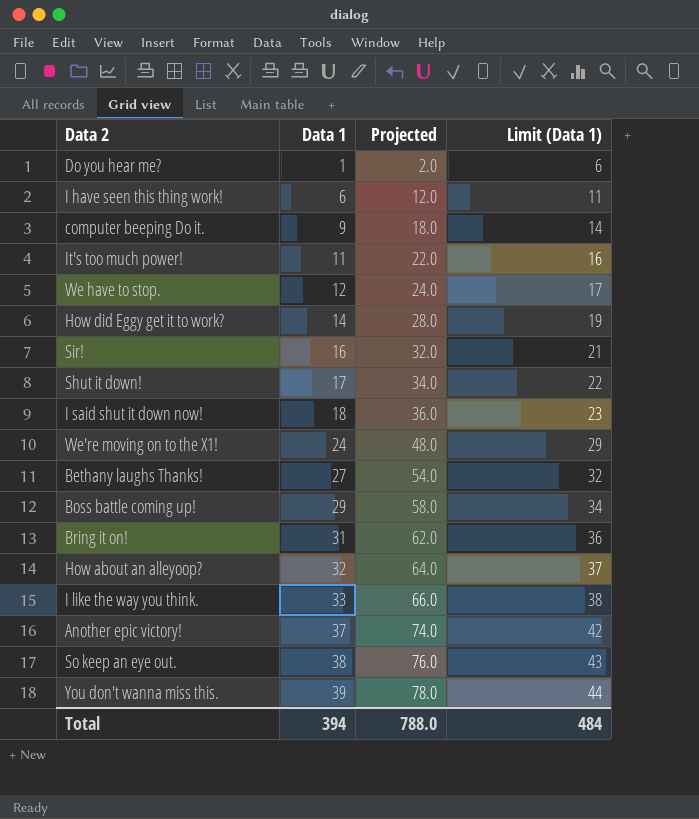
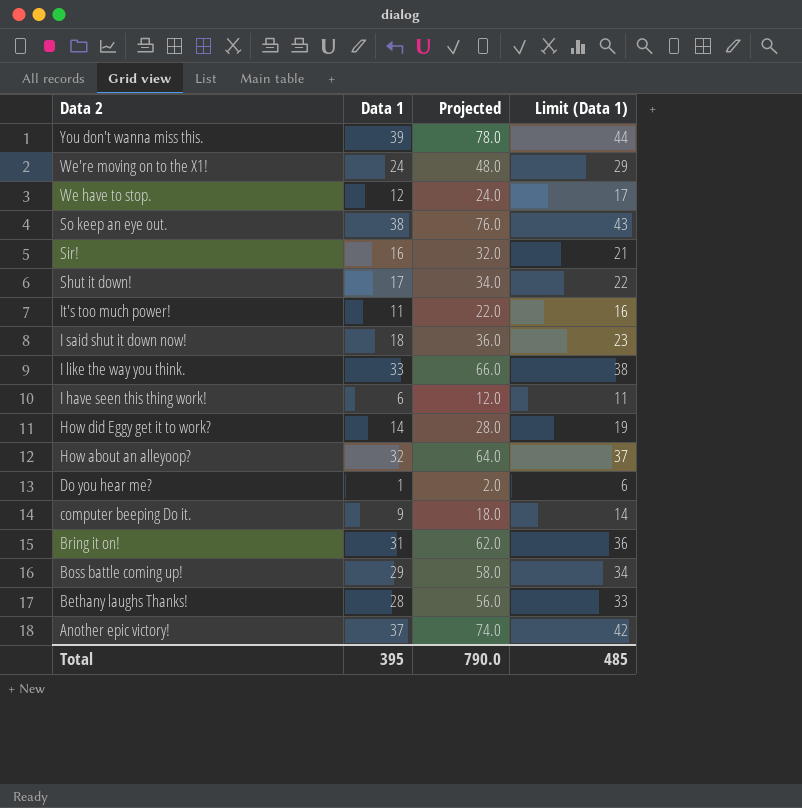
row order: Data 1 ascending -> Data 2 descending
Bethany laughs Thanks! | Data 1: 27 -> 28
Bethany laughs Thanks! | Projected: 54.0 -> 56.0
Bethany laughs Thanks! | Limit (Data 1): 32 -> 33
Total | Data 1: 394 -> 395
Total | Projected: 788.0 -> 790.0
Total | Limit (Data 1): 484 -> 485

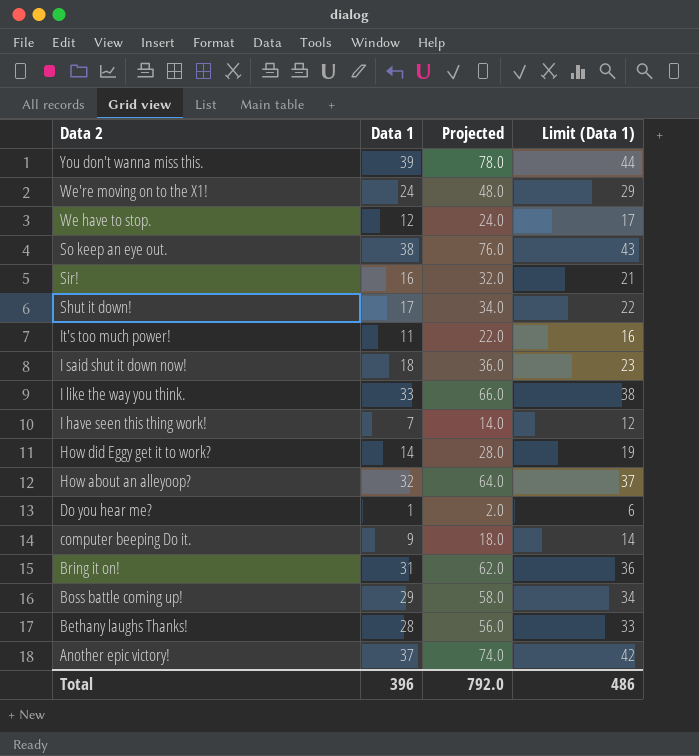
I have seen this thing work! | Data 1: 6 -> 7
I have seen this thing work! | Projected: 12.0 -> 14.0
I have seen this thing work! | Limit (Data 1): 11 -> 12
Total | Data 1: 395 -> 396
Total | Projected: 790.0 -> 792.0
Total | Limit (Data 1): 485 -> 486

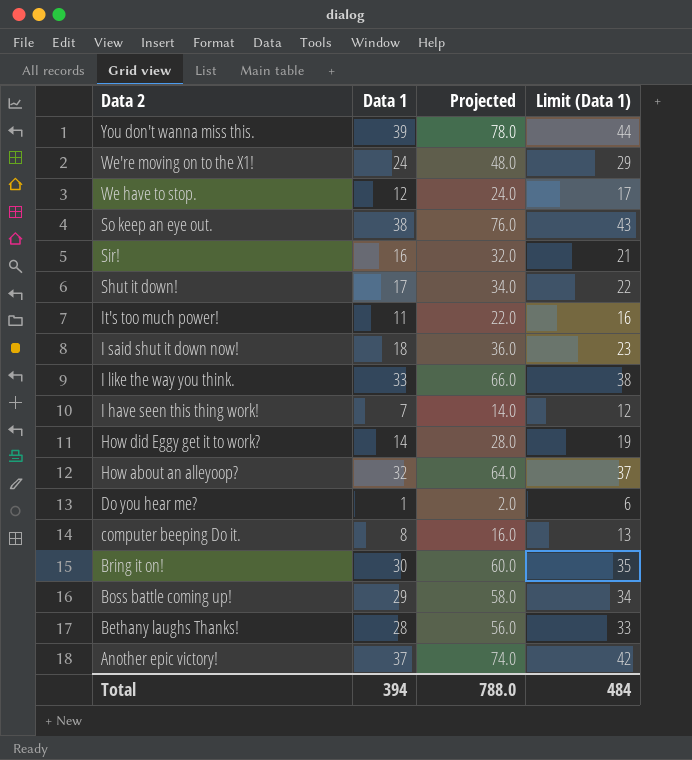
computer beeping Do it. | Data 1: 9 -> 8
computer beeping Do it. | Projected: 18.0 -> 16.0
computer beeping Do it. | Limit (Data 1): 14 -> 13
Bring it on! | Data 1: 31 -> 30
Bring it on! | Projected: 62.0 -> 60.0
Bring it on! | Limit (Data 1): 36 -> 35
Total | Data 1: 396 -> 394
Total | Projected: 792.0 -> 788.0
Total | Limit (Data 1): 486 -> 484

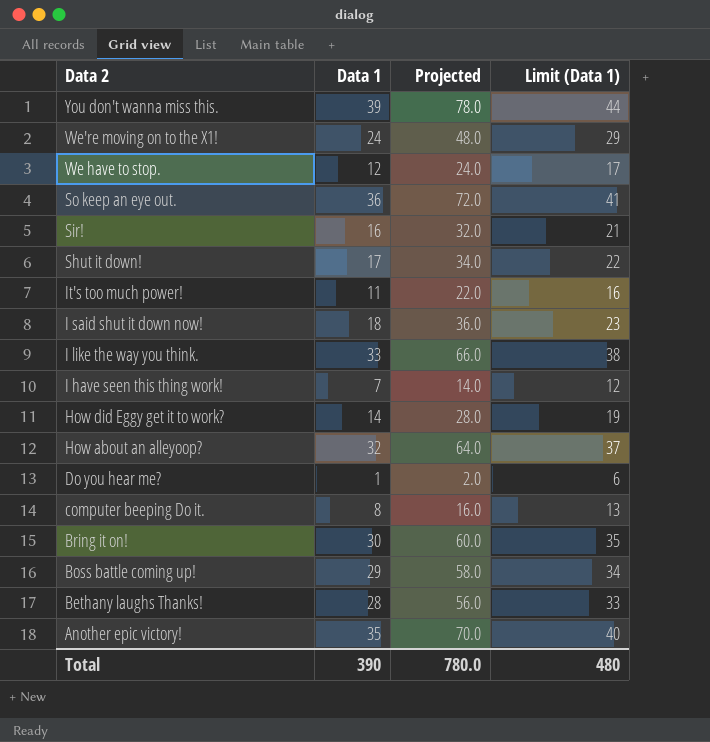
So keep an eye out. | Data 1: 38 -> 36
So keep an eye out. | Projected: 76.0 -> 72.0
So keep an eye out. | Limit (Data 1): 43 -> 41
Another epic victory! | Data 1: 37 -> 35
Another epic victory! | Projected: 74.0 -> 70.0
Another epic victory! | Limit (Data 1): 42 -> 40
Total | Data 1: 394 -> 390
Total | Projected: 788.0 -> 780.0
Total | Limit (Data 1): 484 -> 480

